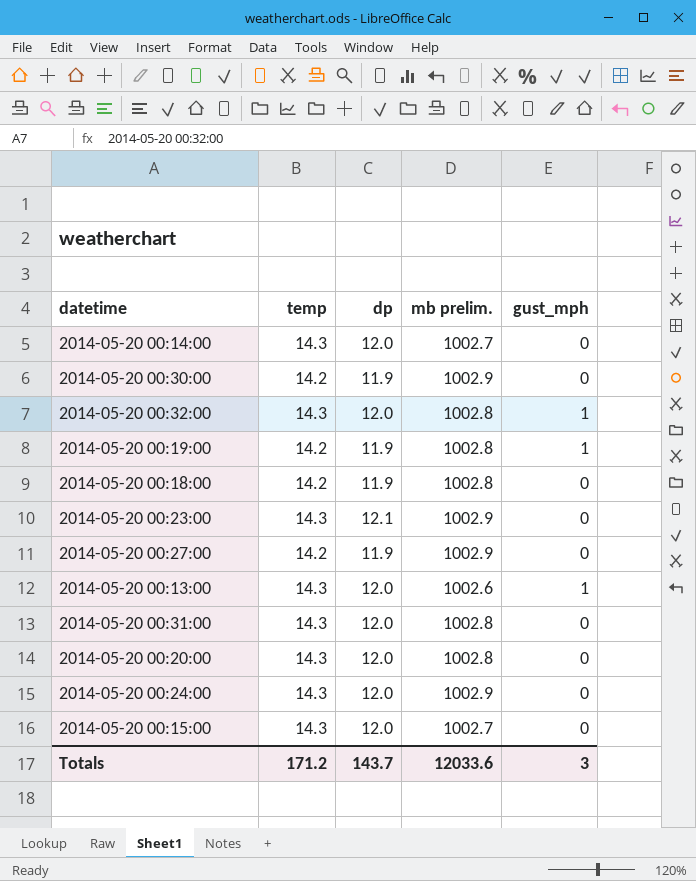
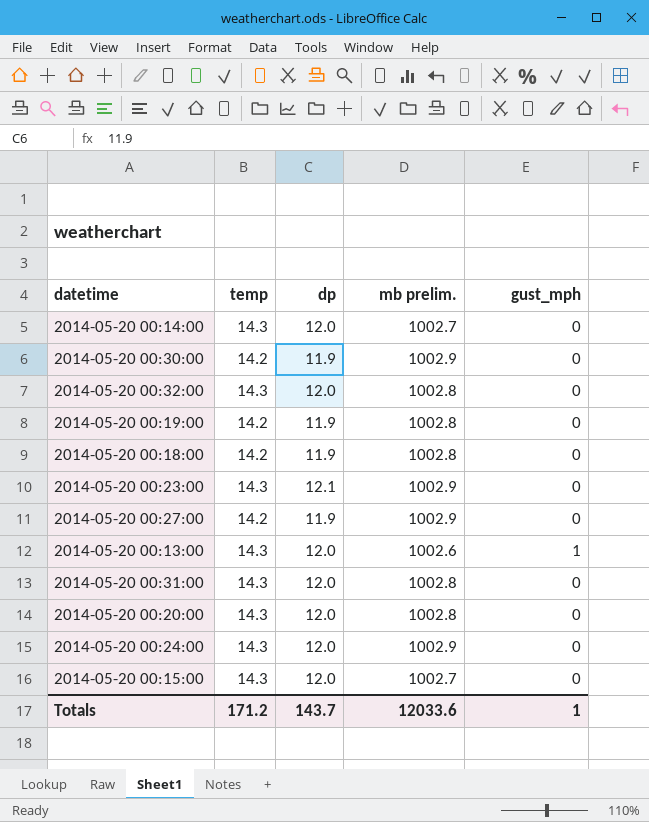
2014-05-20 00:32:00 | gust_mph: 1 -> 0
2014-05-20 00:19:00 | gust_mph: 1 -> 0
Totals | gust_mph: 3 -> 1

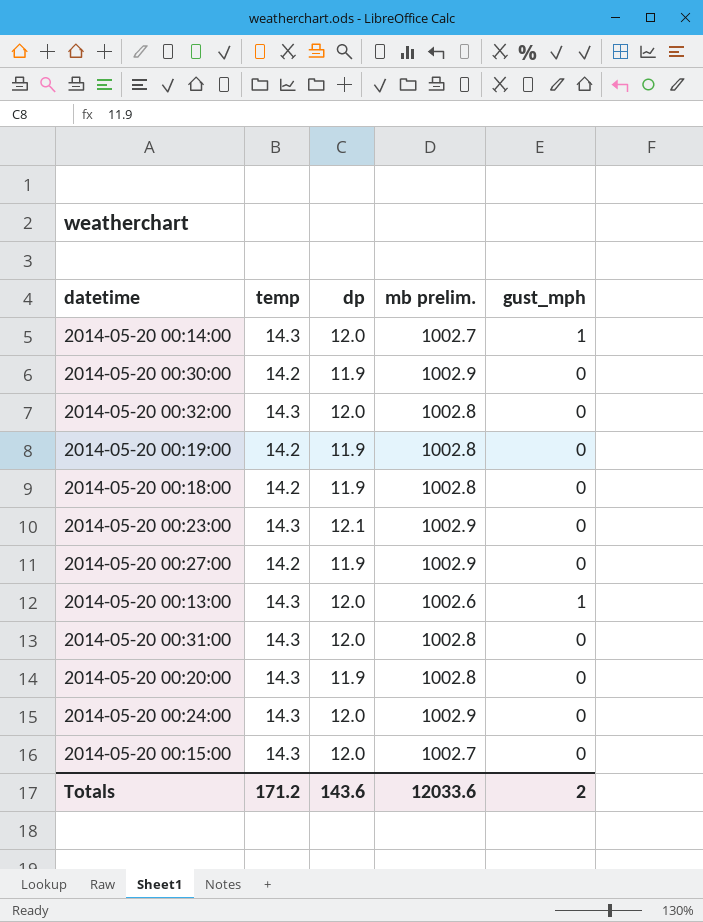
2014-05-20 00:14:00 | gust_mph: 0 -> 1
2014-05-20 00:20:00 | dp: 12.0 -> 11.9
Totals | dp: 143.7 -> 143.6
Totals | gust_mph: 1 -> 2

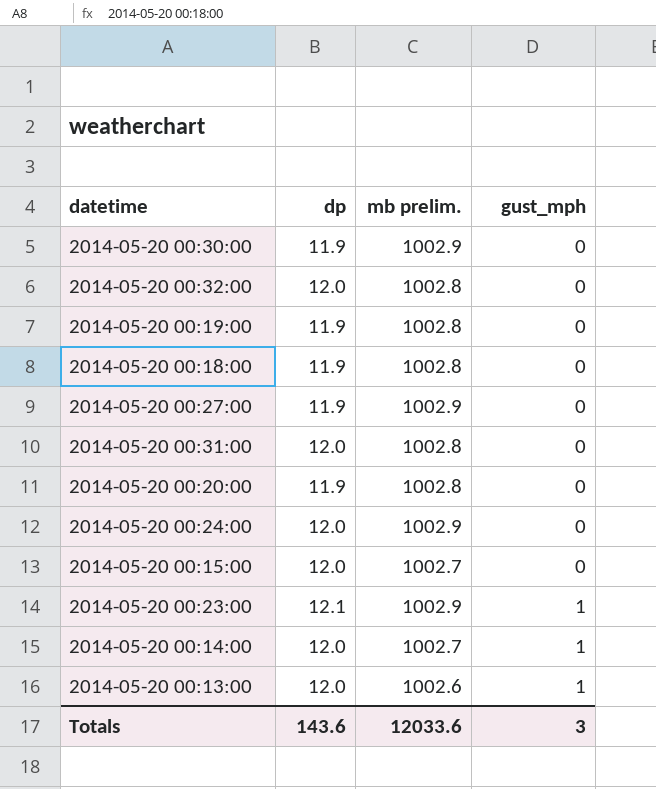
row order: none -> gust_mph ascending
column temp | position: 2 -> none
2014-05-20 00:23:00 | gust_mph: 0 -> 1
Totals | gust_mph: 2 -> 3

